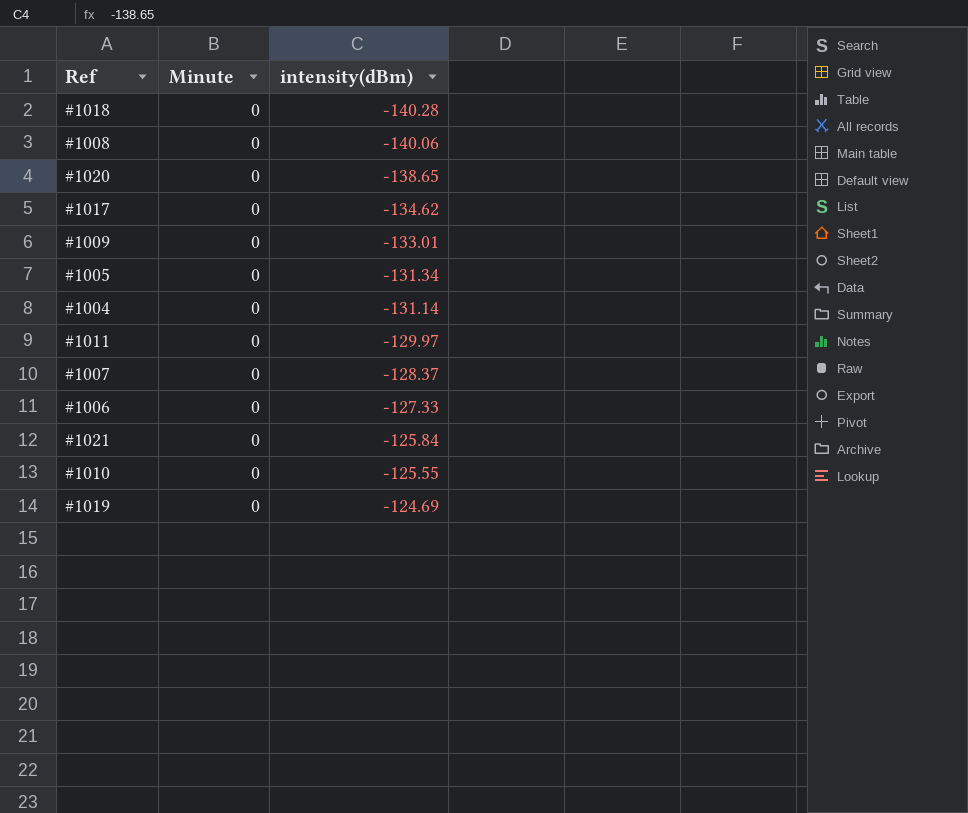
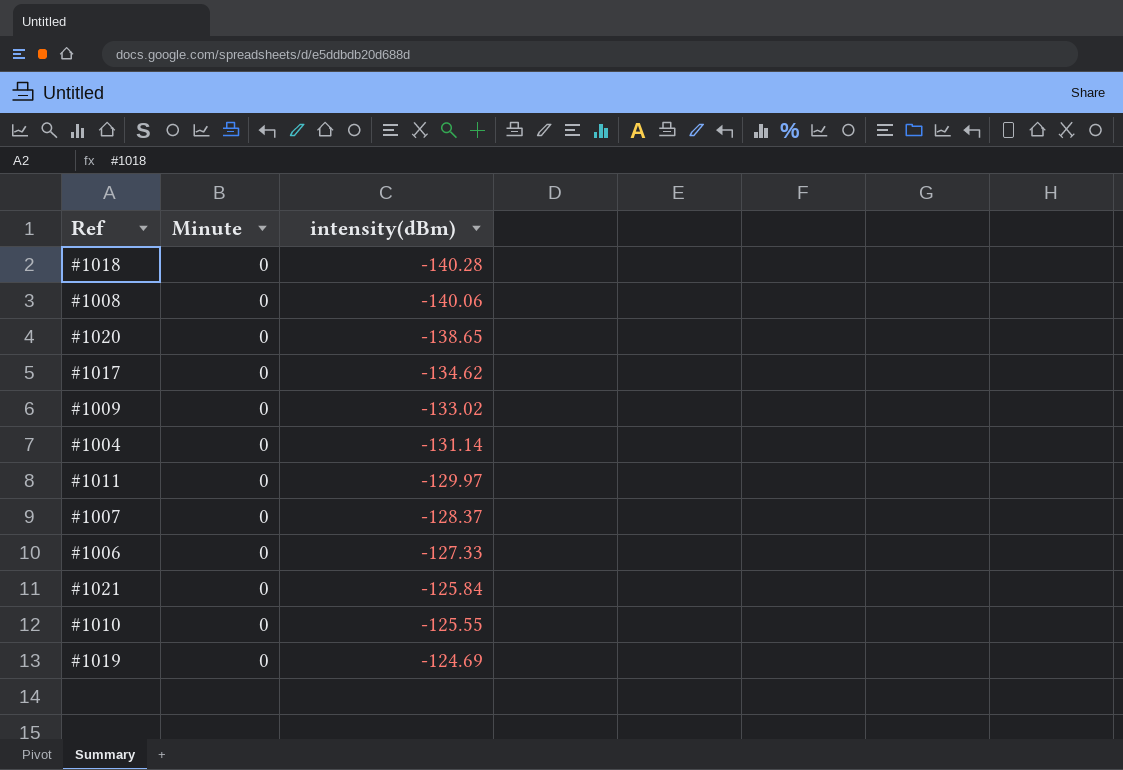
row #1005: 0 | -131.34 -> none
#1009 | intensity(dBm): -133.01 -> -133.02

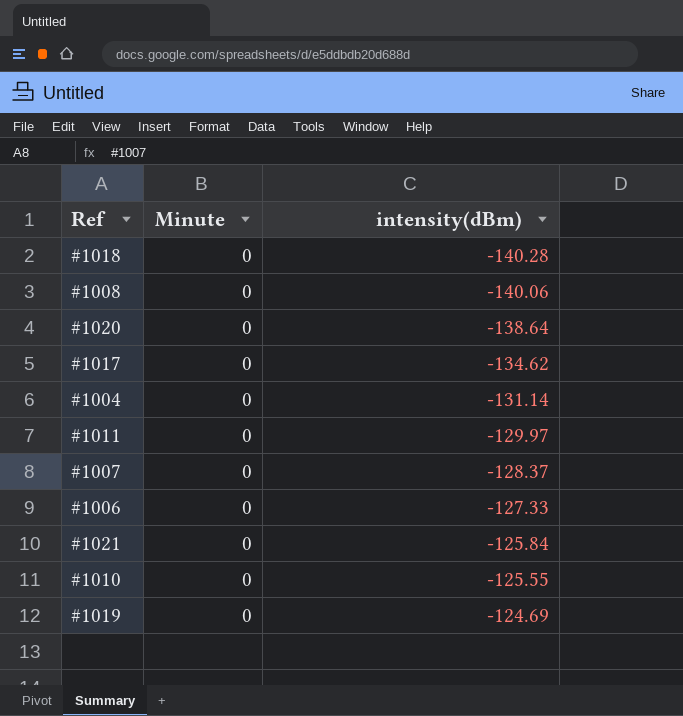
row #1009: 0 | -133.02 -> none
#1020 | intensity(dBm): -138.65 -> -138.64

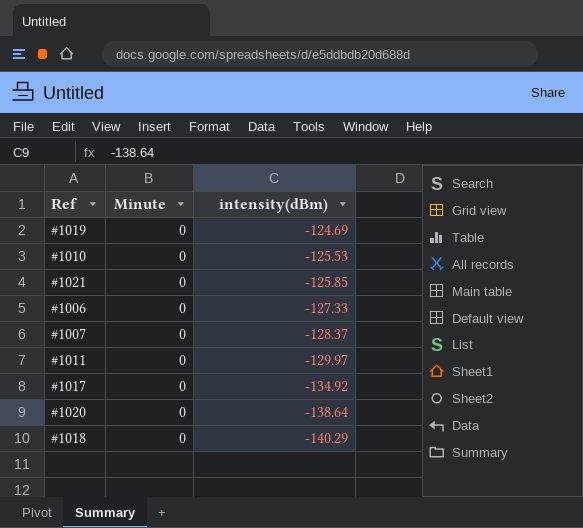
row order: intensity(dBm) ascending -> intensity(dBm) descending
row #1008: 0 | -140.06 -> none
row #1004: 0 | -131.14 -> none
#1010 | intensity(dBm): -125.55 -> -125.53
#1021 | intensity(dBm): -125.84 -> -125.85
#1017 | intensity(dBm): -134.62 -> -134.92
#1018 | intensity(dBm): -140.28 -> -140.29

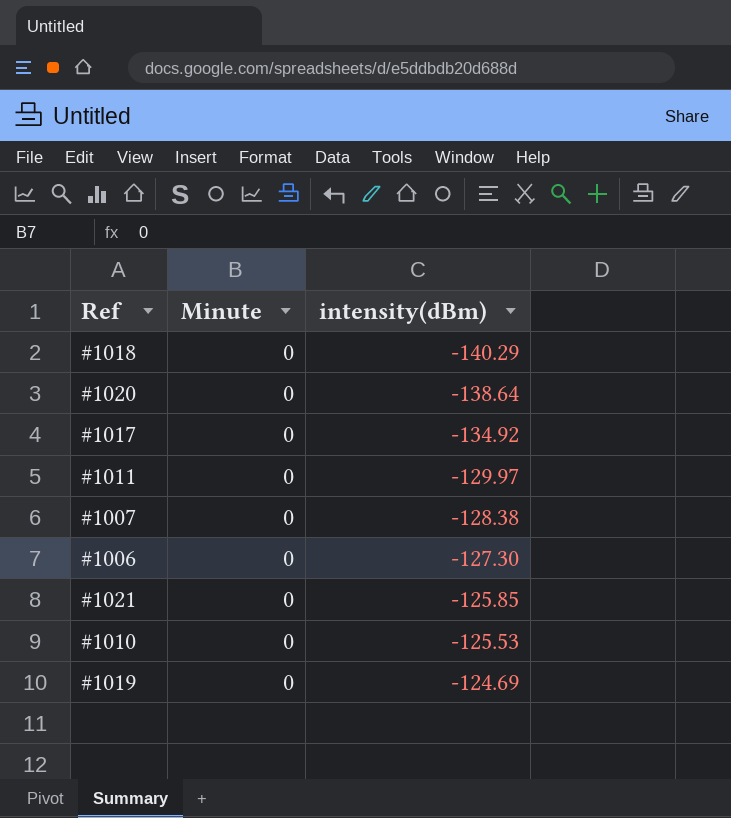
row order: intensity(dBm) descending -> intensity(dBm) ascending
#1007 | intensity(dBm): -128.37 -> -128.38
#1006 | intensity(dBm): -127.33 -> -127.30

